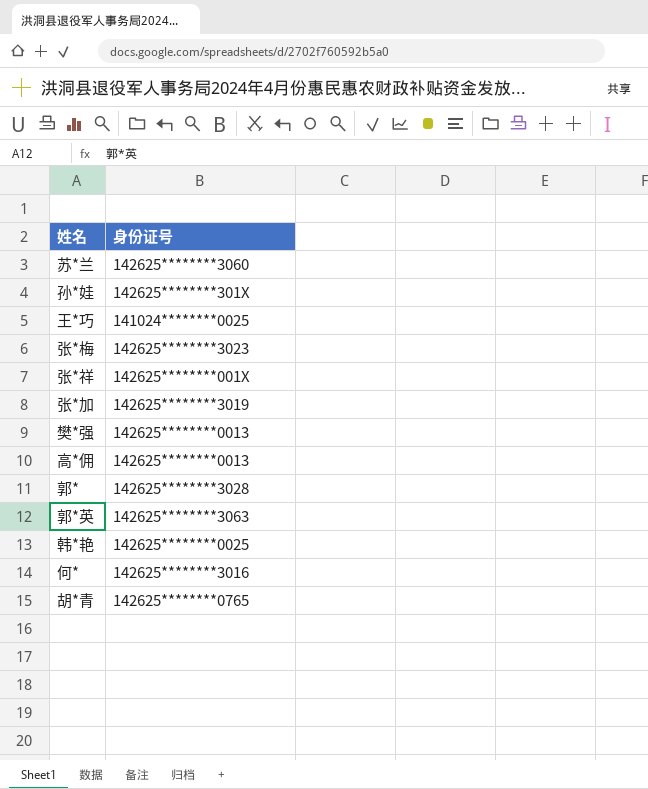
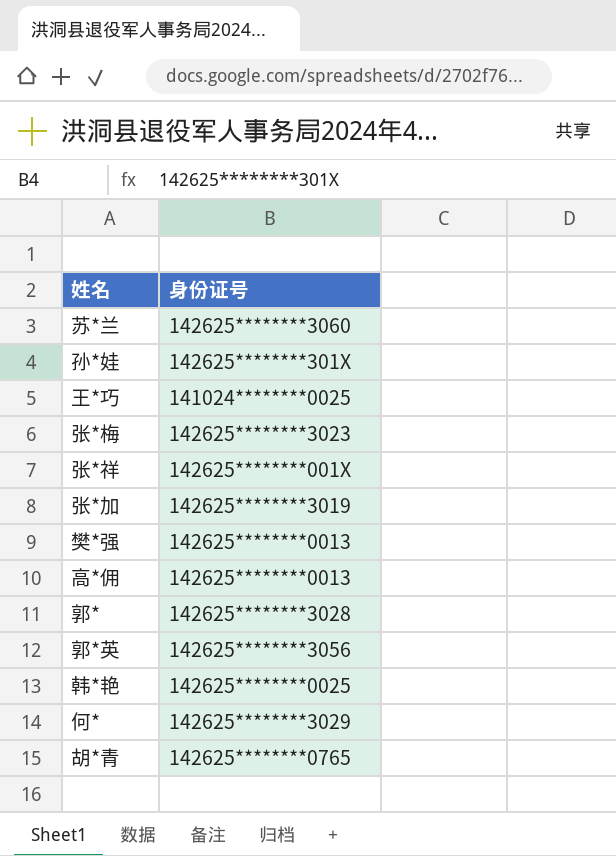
郭*英 | 身份证号: 142625********3063 -> 142625********3056
何* | 身份证号: 142625********3016 -> 142625********3029

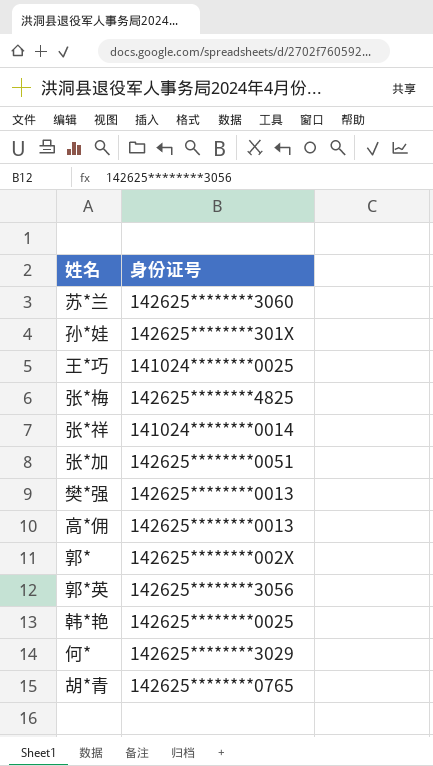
张*梅 | 身份证号: 142625********3023 -> 142625********4825
张*祥 | 身份证号: 142625********001X -> 141024********0014
张*加 | 身份证号: 142625********3019 -> 142625********0051
郭* | 身份证号: 142625********3028 -> 142625********002X

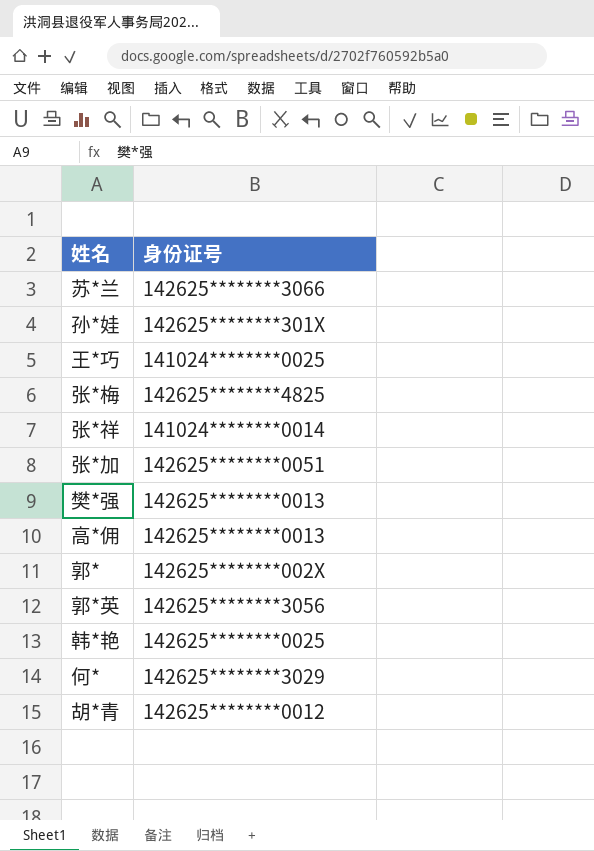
苏*兰 | 身份证号: 142625********3060 -> 142625********3066
胡*青 | 身份证号: 142625********0765 -> 142625********0012

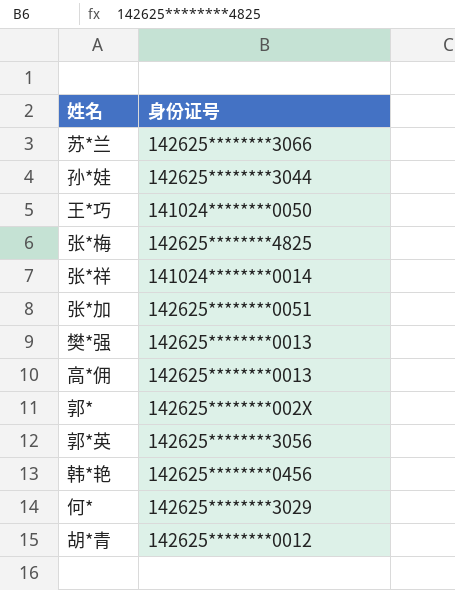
孙*娃 | 身份证号: 142625********301X -> 142625********3044
王*巧 | 身份证号: 141024********0025 -> 141024********0050
韩*艳 | 身份证号: 142625********0025 -> 142625********0456

